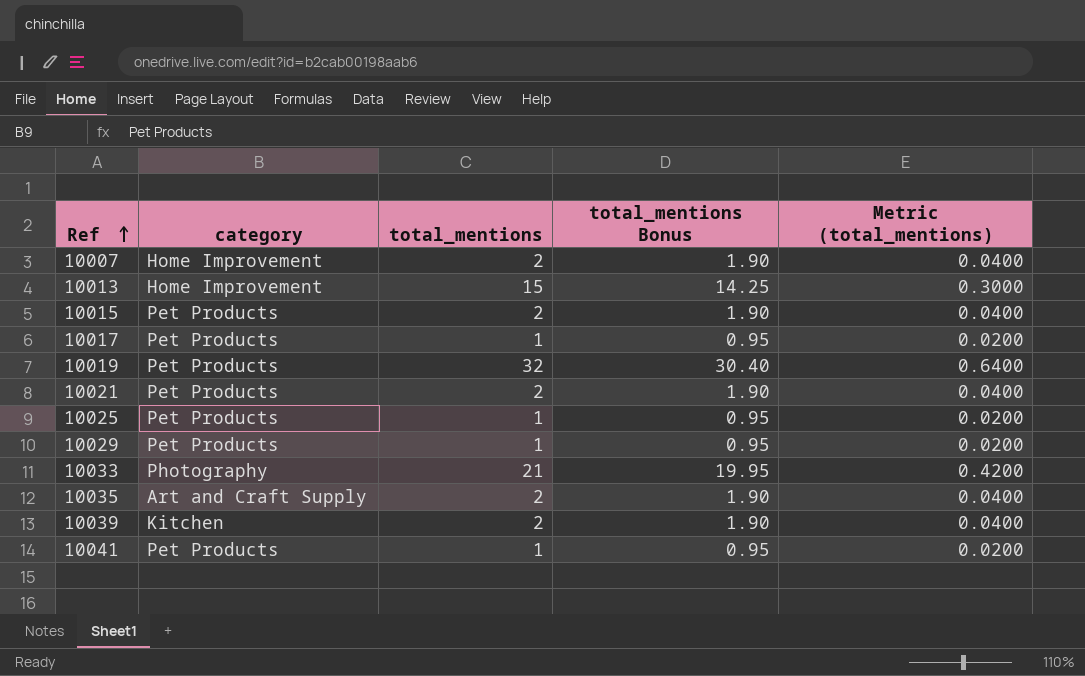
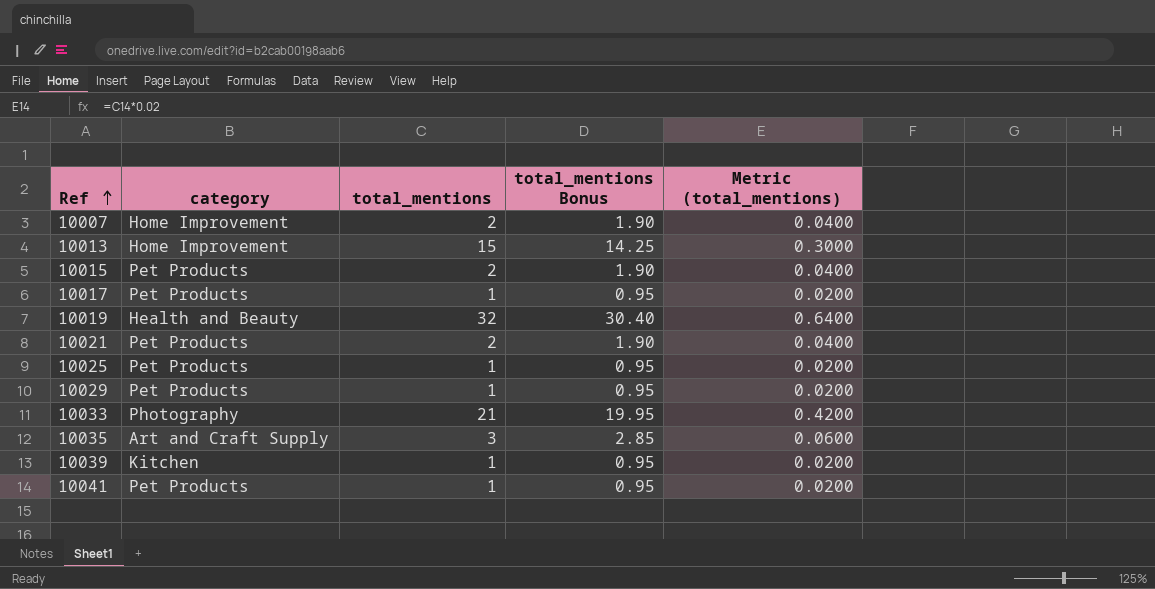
10019 | category: Pet Products -> Health and Beauty
10035 | total_mentions: 2 -> 3
10035 | total_mentions Bonus: 1.90 -> 2.85
10035 | Metric (total_mentions): 0.0400 -> 0.0600
10039 | total_mentions: 2 -> 1
10039 | total_mentions Bonus: 1.90 -> 0.95
10039 | Metric (total_mentions): 0.0400 -> 0.0200

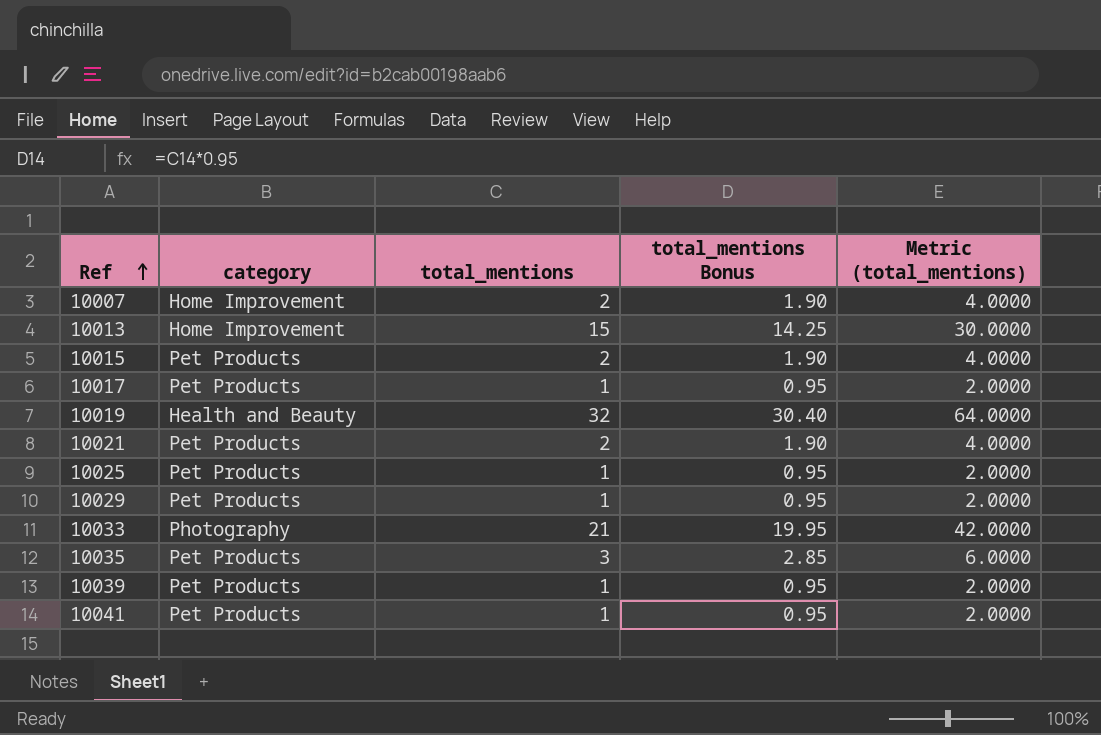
column Metric (total_mentions) | formula: [total_mentions] * 0.02 -> [total_mentions] * 2
10035 | category: Art and Craft Supply -> Pet Products
10039 | category: Kitchen -> Pet Products

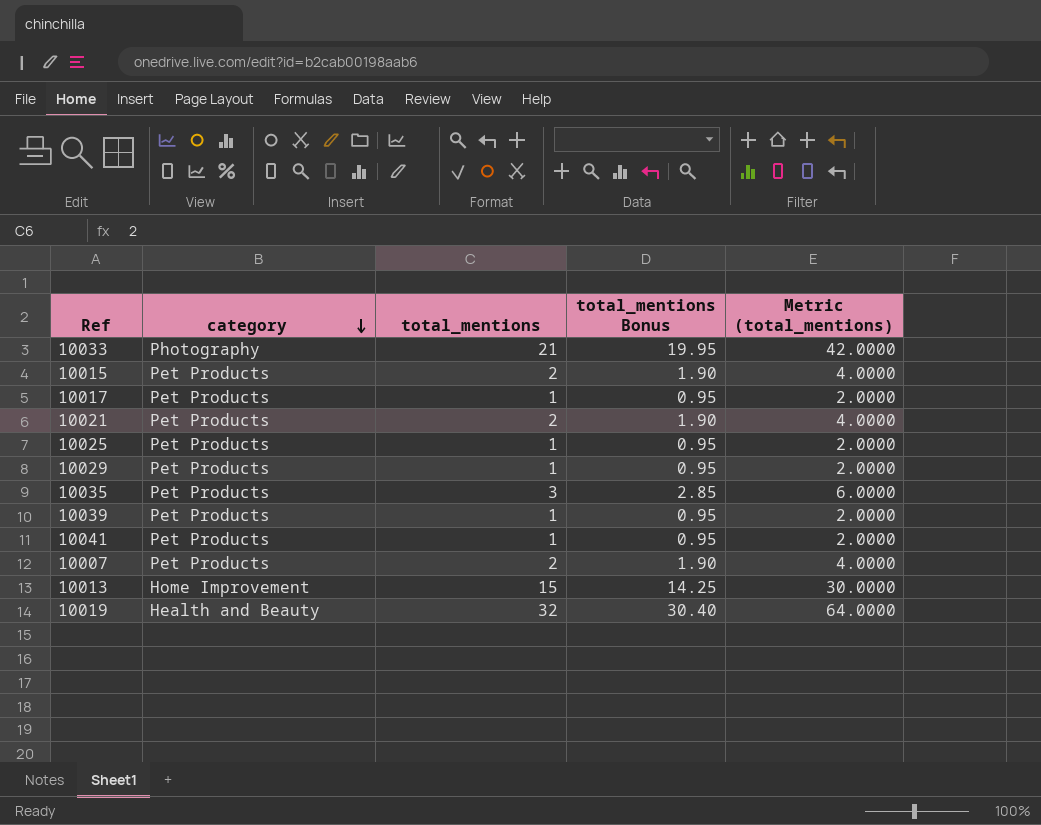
row order: Ref ascending -> category descending
10007 | category: Home Improvement -> Pet Products

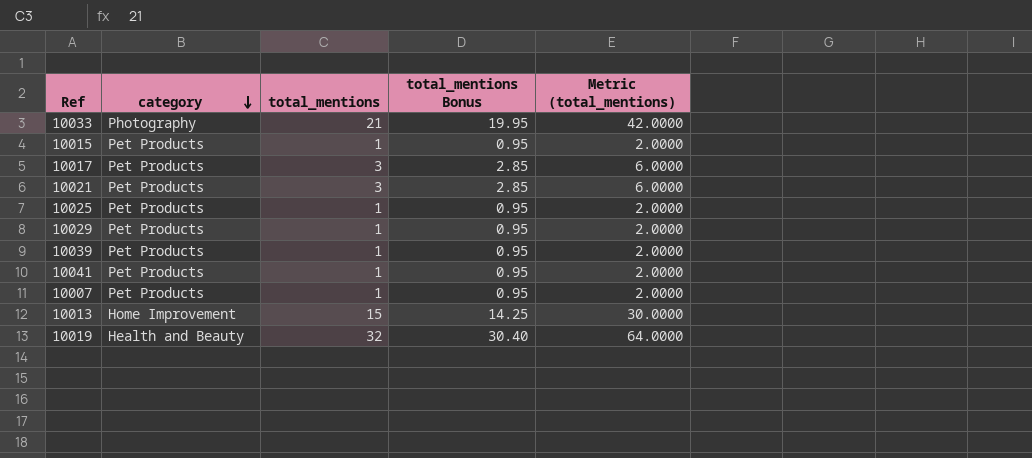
row 10035: Pet Products | 3 | 2.85 | 6.0000 -> none
10015 | total_mentions: 2 -> 1
10015 | total_mentions Bonus: 1.90 -> 0.95
10015 | Metric (total_mentions): 4.0000 -> 2.0000
10017 | total_mentions: 1 -> 3
10017 | total_mentions Bonus: 0.95 -> 2.85
10017 | Metric (total_mentions): 2.0000 -> 6.0000
10021 | total_mentions: 2 -> 3
10021 | total_mentions Bonus: 1.90 -> 2.85
10021 | Metric (total_mentions): 4.0000 -> 6.0000
10007 | total_mentions: 2 -> 1
10007 | total_mentions Bonus: 1.90 -> 0.95
10007 | Metric (total_mentions): 4.0000 -> 2.0000

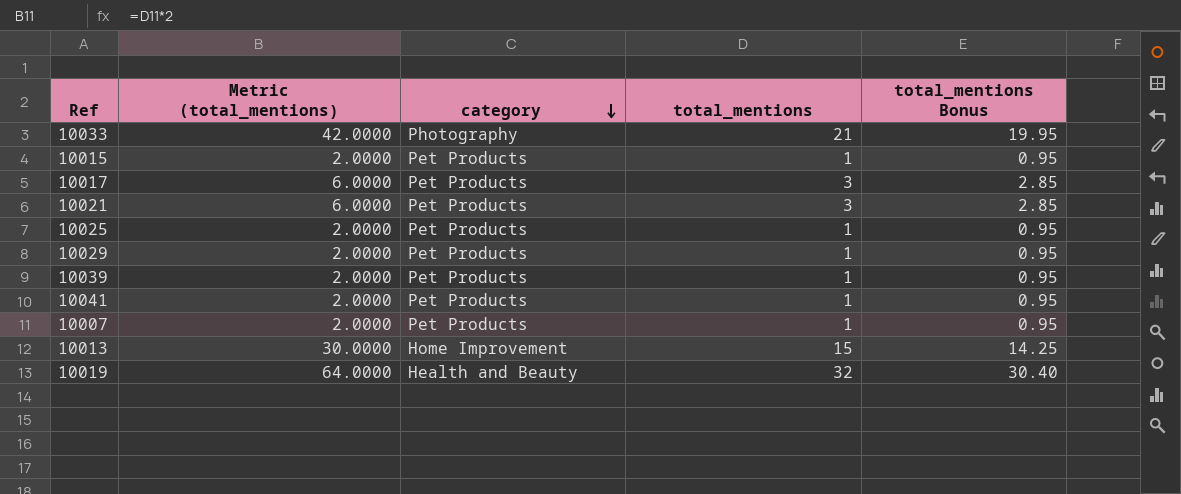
column Metric (total_mentions) | position: 5 -> 2

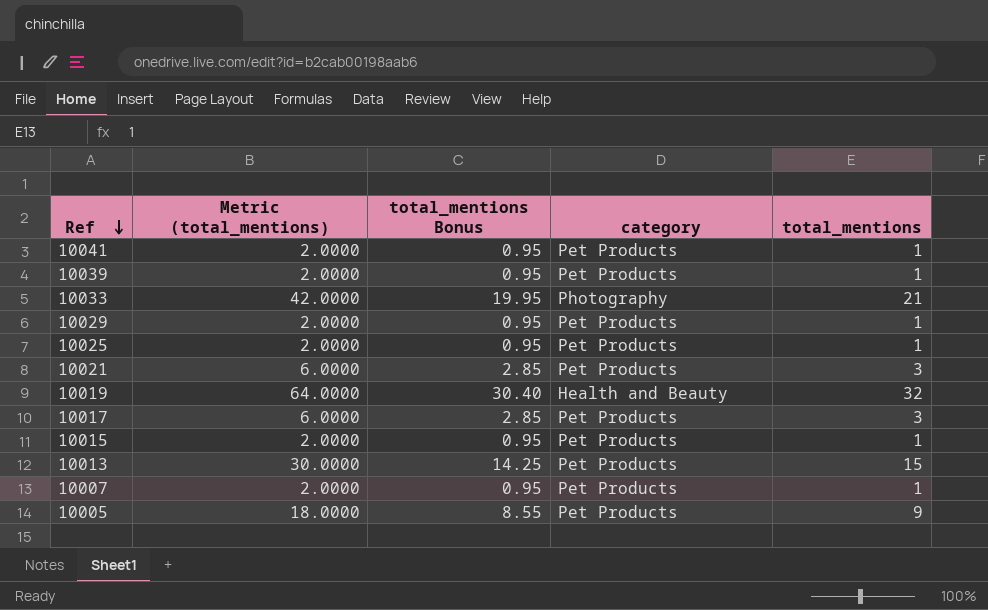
row order: category descending -> Ref descending
column total_mentions Bonus | position: 5 -> 3
10013 | category: Home Improvement -> Pet Products
row 10005: none -> 18.0000 | 8.55 | Pet Products | 9

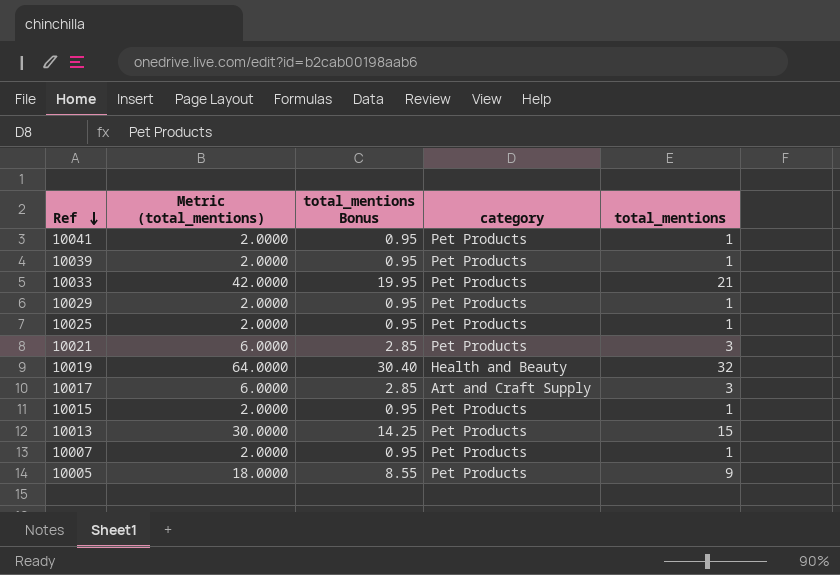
10033 | category: Photography -> Pet Products
10017 | category: Pet Products -> Art and Craft Supply

